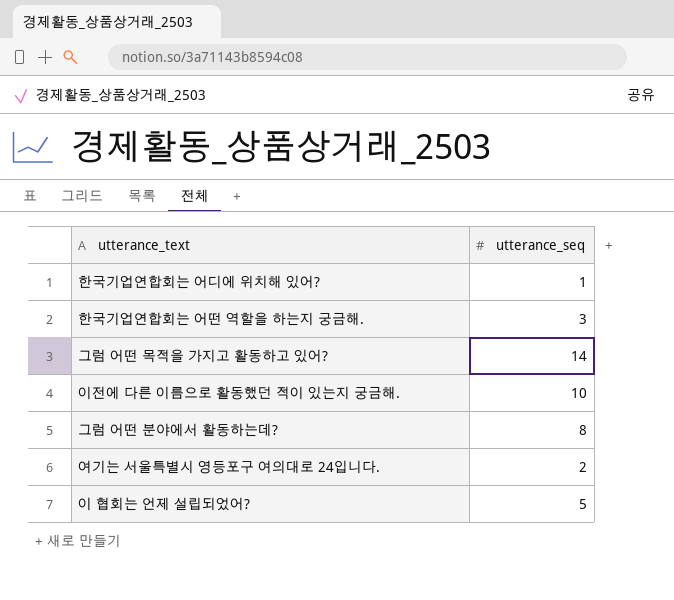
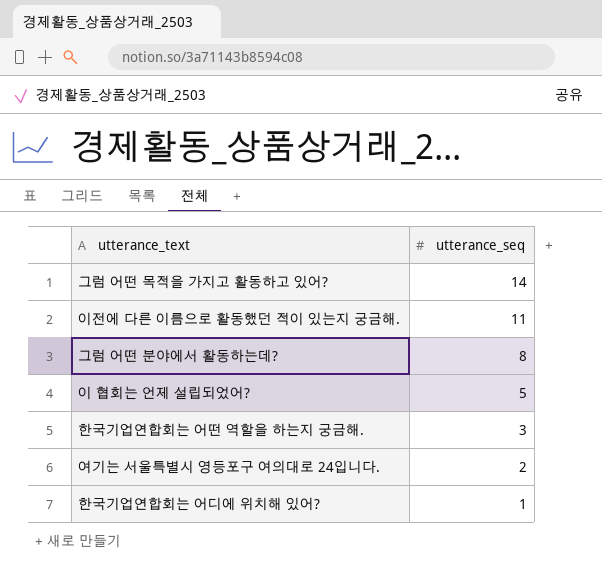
row order: none -> utterance_seq descending
이전에 다른 이름으로 활동했던 적이 있는지 궁금해. | utterance_seq: 10 -> 11

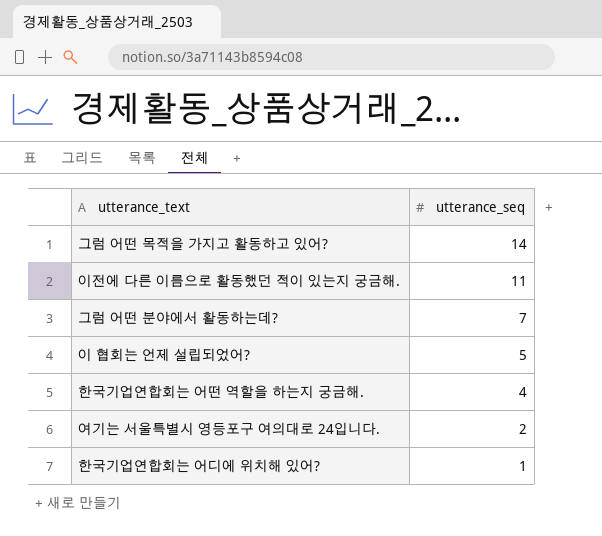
그럼 어떤 분야에서 활동하는데? | utterance_seq: 8 -> 7
한국기업연합회는 어떤 역할을 하는지 궁금해. | utterance_seq: 3 -> 4

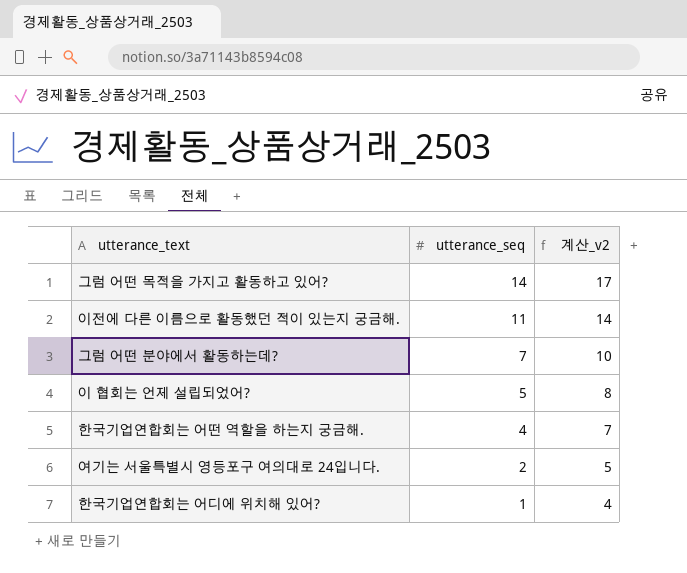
column 계산_v2 | formula: none -> [utterance_seq] + 3

